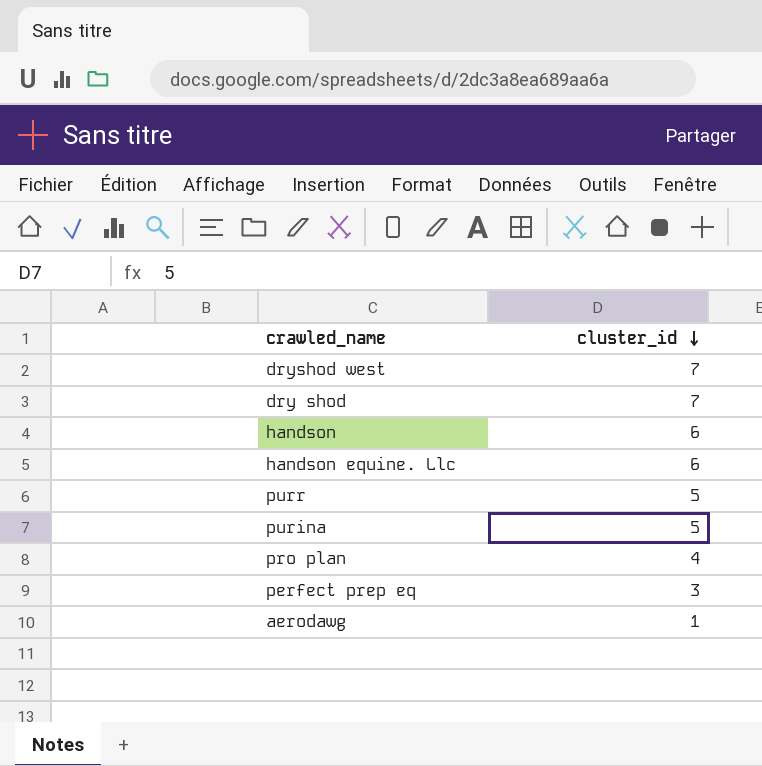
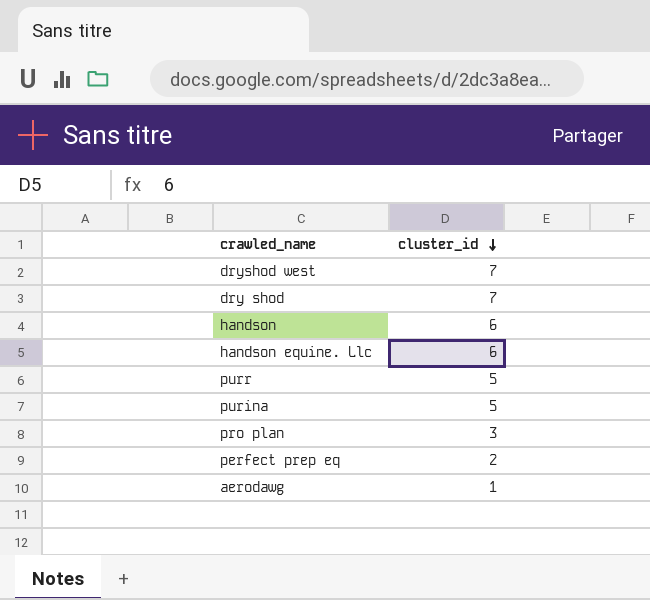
pro plan | cluster_id: 4 -> 3
perfect prep eq | cluster_id: 3 -> 2

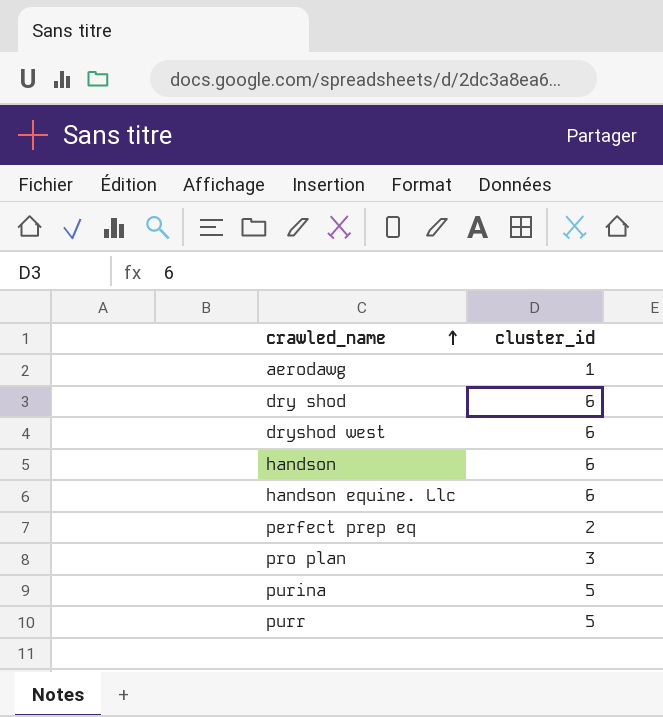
row order: cluster_id descending -> crawled_name ascending
dry shod | cluster_id: 7 -> 6
dryshod west | cluster_id: 7 -> 6

